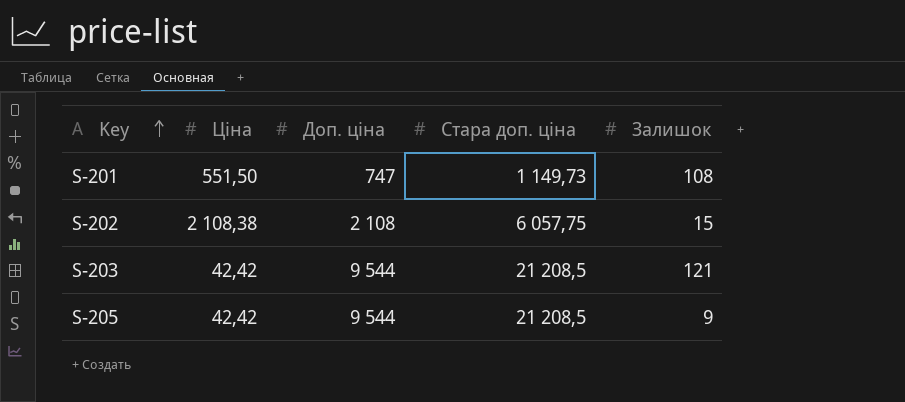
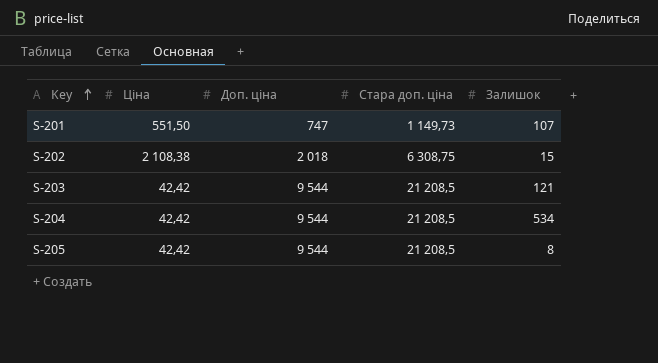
S-201 | Залишок: 108 -> 107
S-202 | Доп. ціна: 2 108 -> 2 018
S-202 | Стара доп. ціна: 6 057,75 -> 6 308,75
row S-204: none -> 42,42 | 9 544 | 21 208,5 | 534
S-205 | Залишок: 9 -> 8

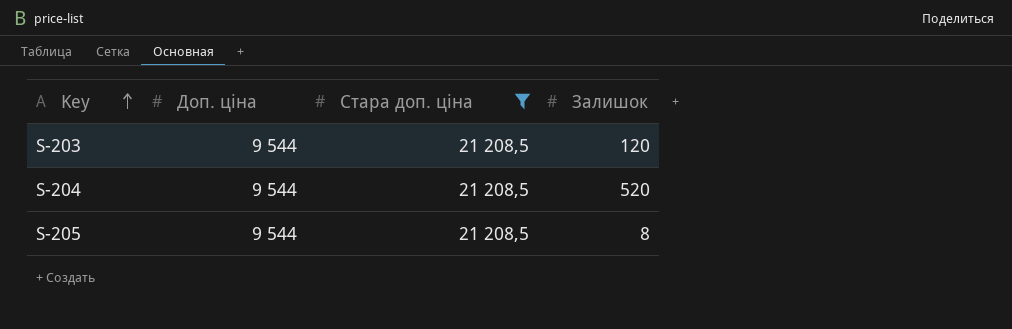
filter: none -> Стара доп. ціна = 21 208,5
column Ціна | position: 2 -> none
S-203 | Залишок: 121 -> 120
S-204 | Залишок: 534 -> 520

